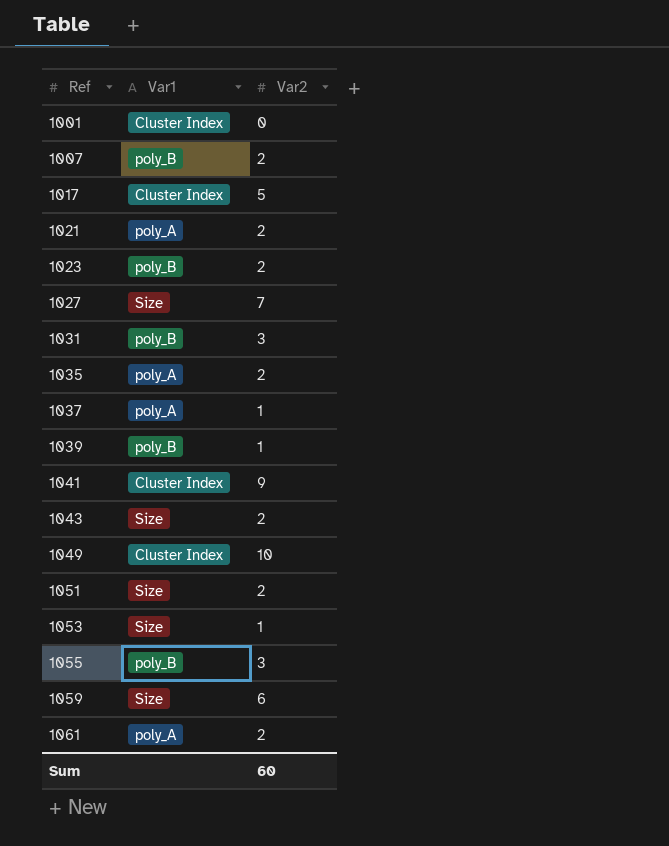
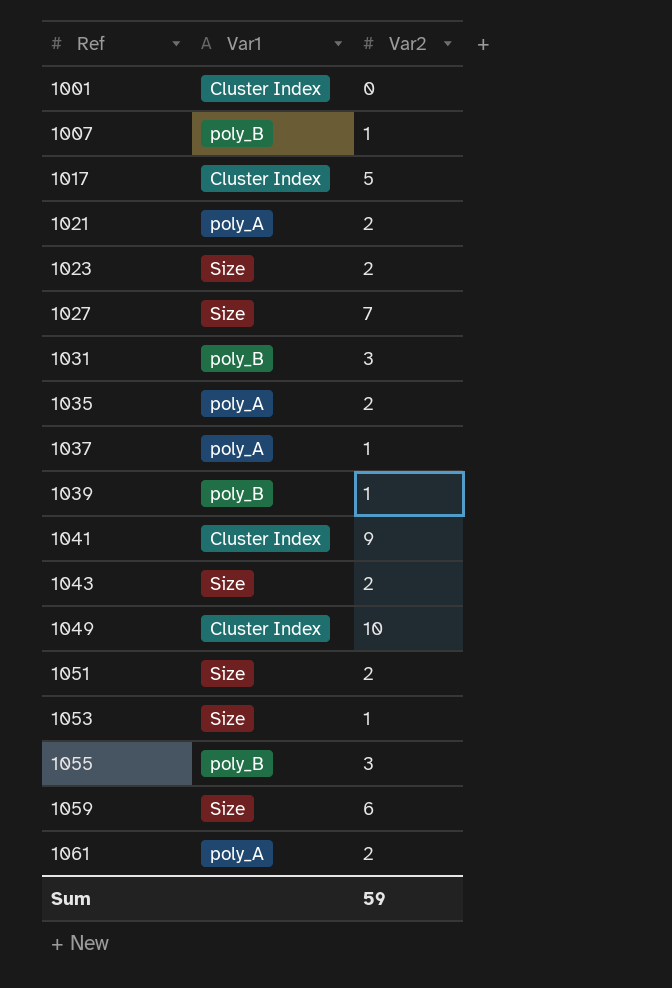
1007 | Var2: 2 -> 1
1023 | Var1: poly_B -> Size
Sum | Var2: 60 -> 59

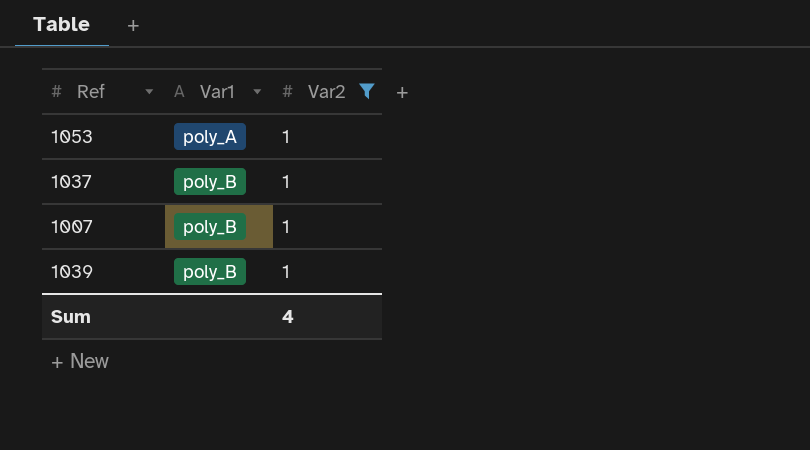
filter: none -> Var2 = 1
row order: Ref ascending -> Var1 ascending
1053 | Var1: Size -> poly_A
1037 | Var1: poly_A -> poly_B
Sum | Var2: 59 -> 4

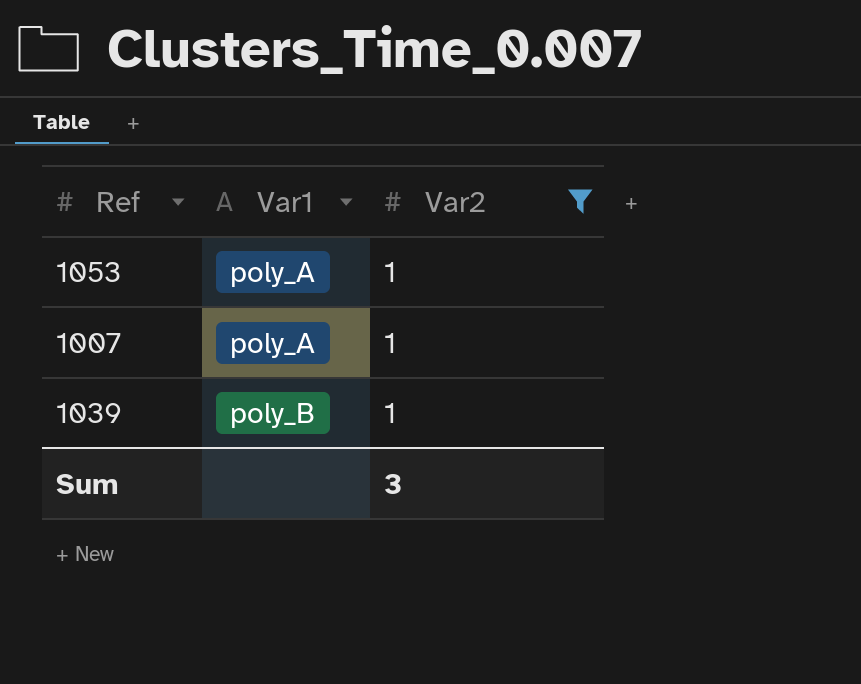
row 1037: poly_B | 1 -> none
1007 | Var1: poly_B -> poly_A
Sum | Var2: 4 -> 3

